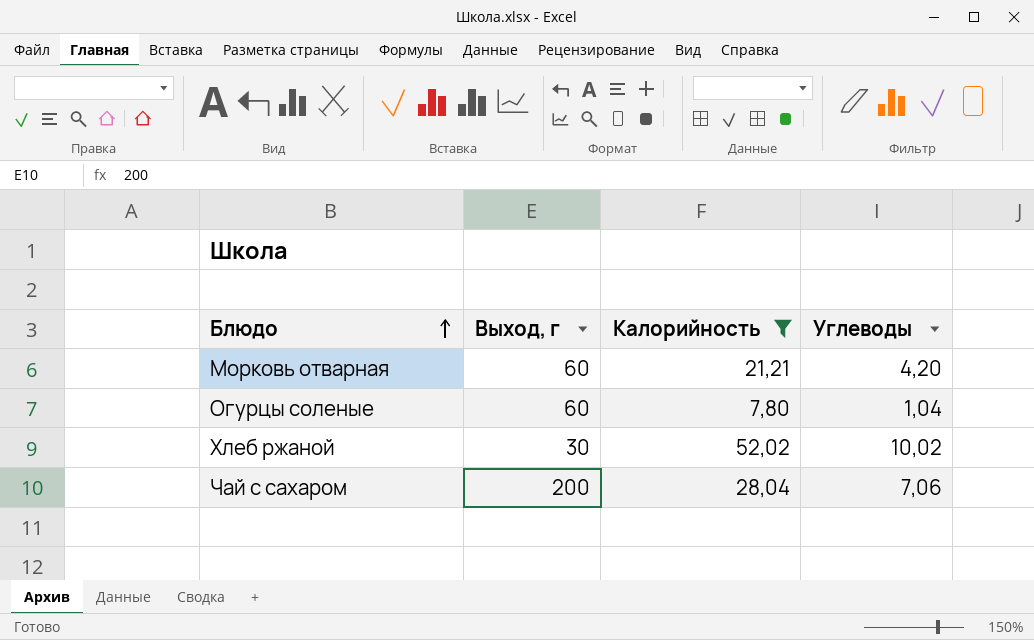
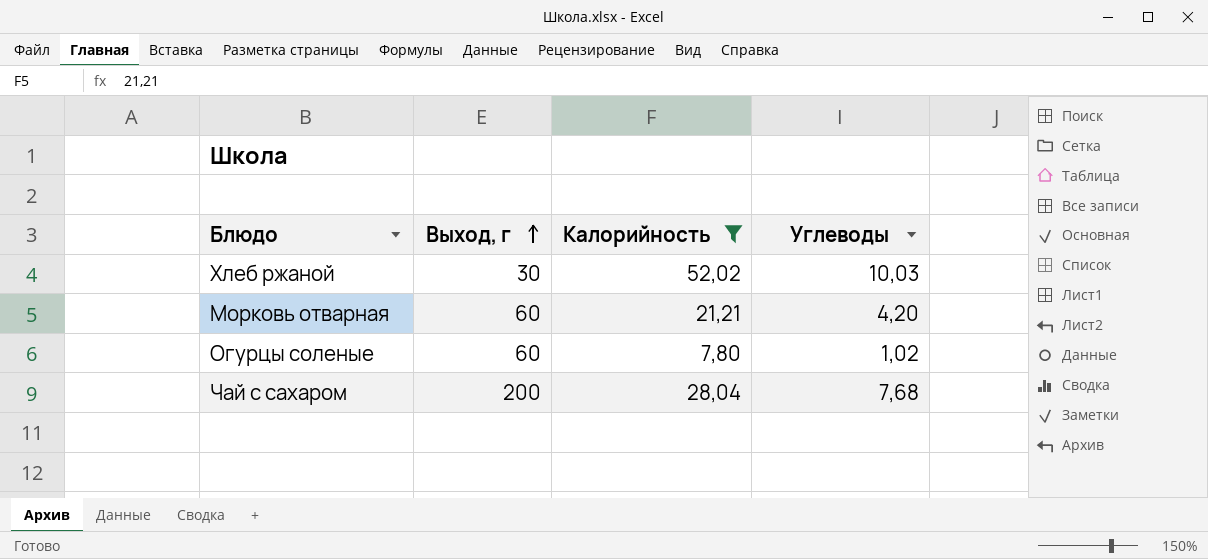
row order: Блюдо ascending -> Выход, г ascending
Хлеб ржаной | Углеводы: 10,02 -> 10,03
Огурцы соленые | Углеводы: 1,04 -> 1,02
Чай с сахаром | Углеводы: 7,06 -> 7,68

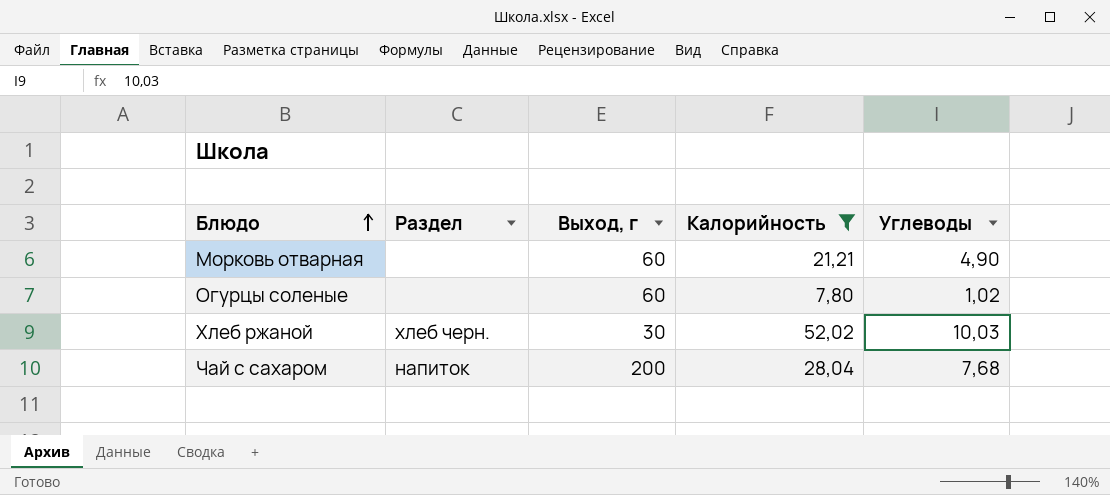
row order: Выход, г ascending -> Блюдо ascending
column Раздел | position: none -> 2
Морковь отварная | Углеводы: 4,20 -> 4,90

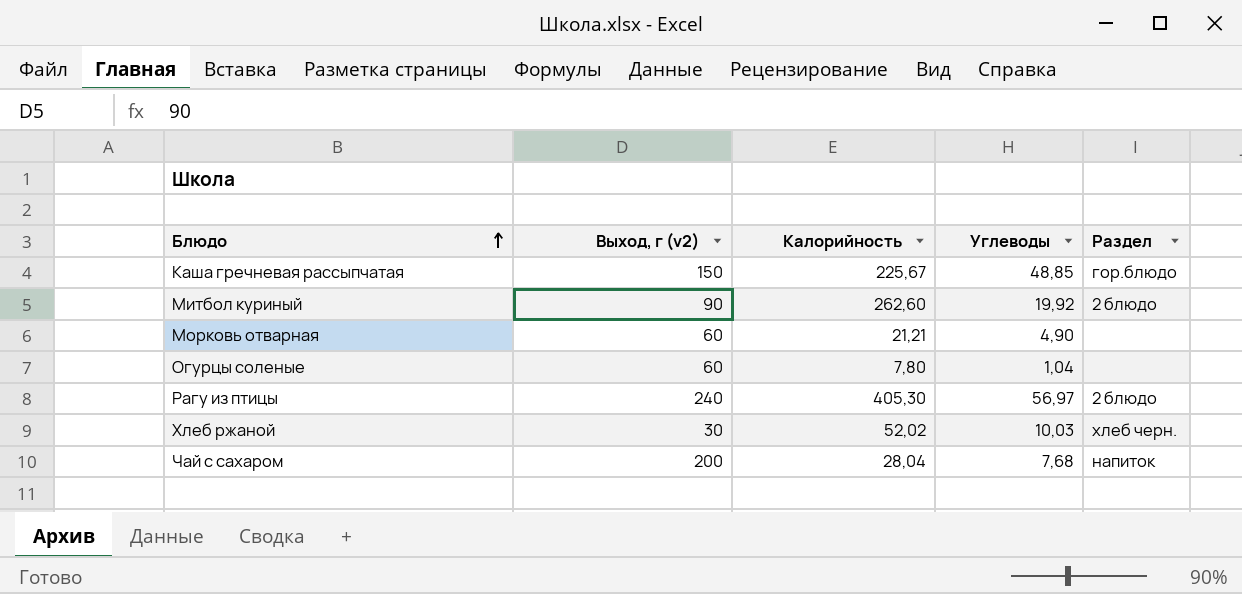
filter: Калорийность <= 52,02 -> none
column name: Выход, г -> Выход, г (v2)
column Раздел | position: 2 -> 5
Огурцы соленые | Углеводы: 1,02 -> 1,04

